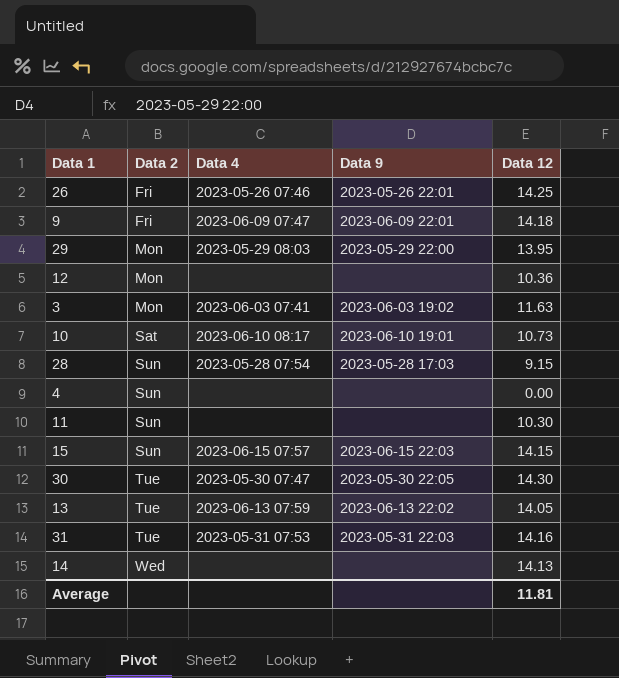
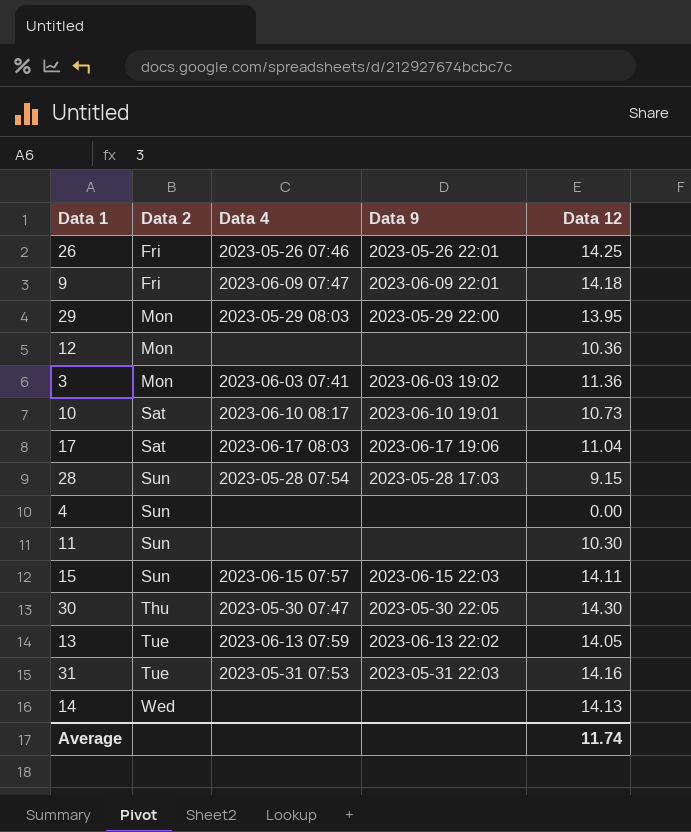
3 | Data 12: 11.63 -> 11.36
row 17: none -> Sat | 2023-06-17 08:03 | 2023-06-17 19:06 | 11.04
15 | Data 12: 14.15 -> 14.11
30 | Data 2: Tue -> Thu
Average | Data 12: 11.81 -> 11.74

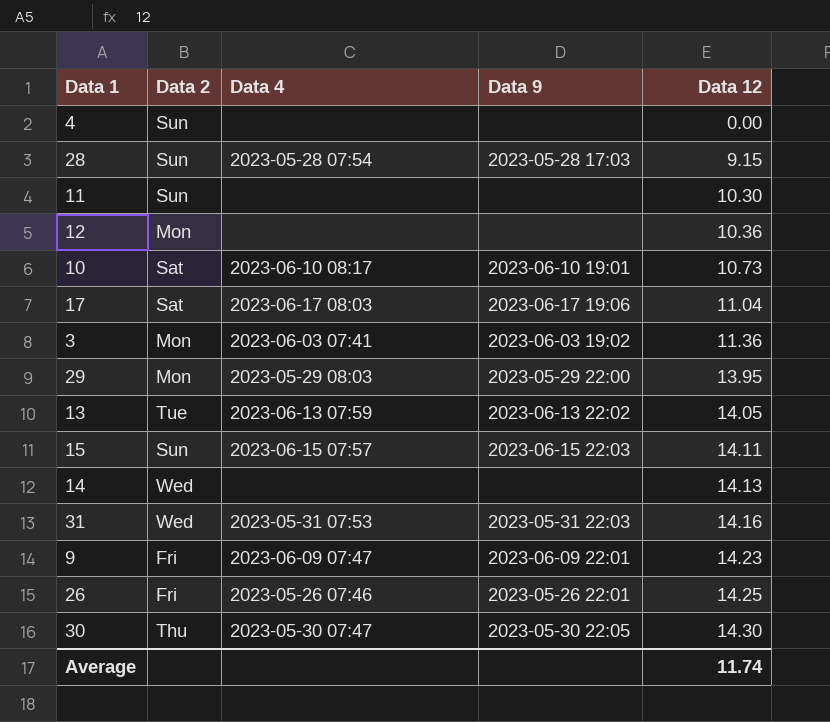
row order: Data 2 ascending -> Data 12 ascending
31 | Data 2: Tue -> Wed
9 | Data 12: 14.18 -> 14.23

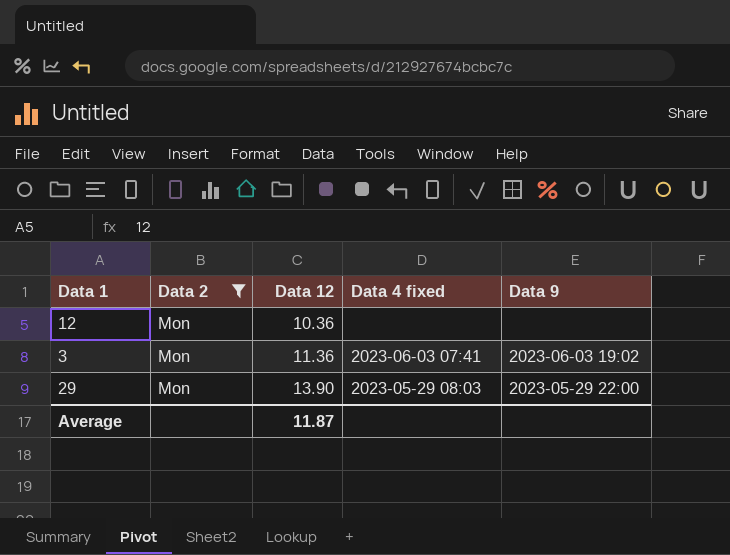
filter: none -> Data 2 = Mon
column Data 12 | position: 5 -> 3
column name: Data 4 -> Data 4 fixed
29 | Data 12: 13.95 -> 13.90
Average | Data 12: 11.74 -> 11.87

